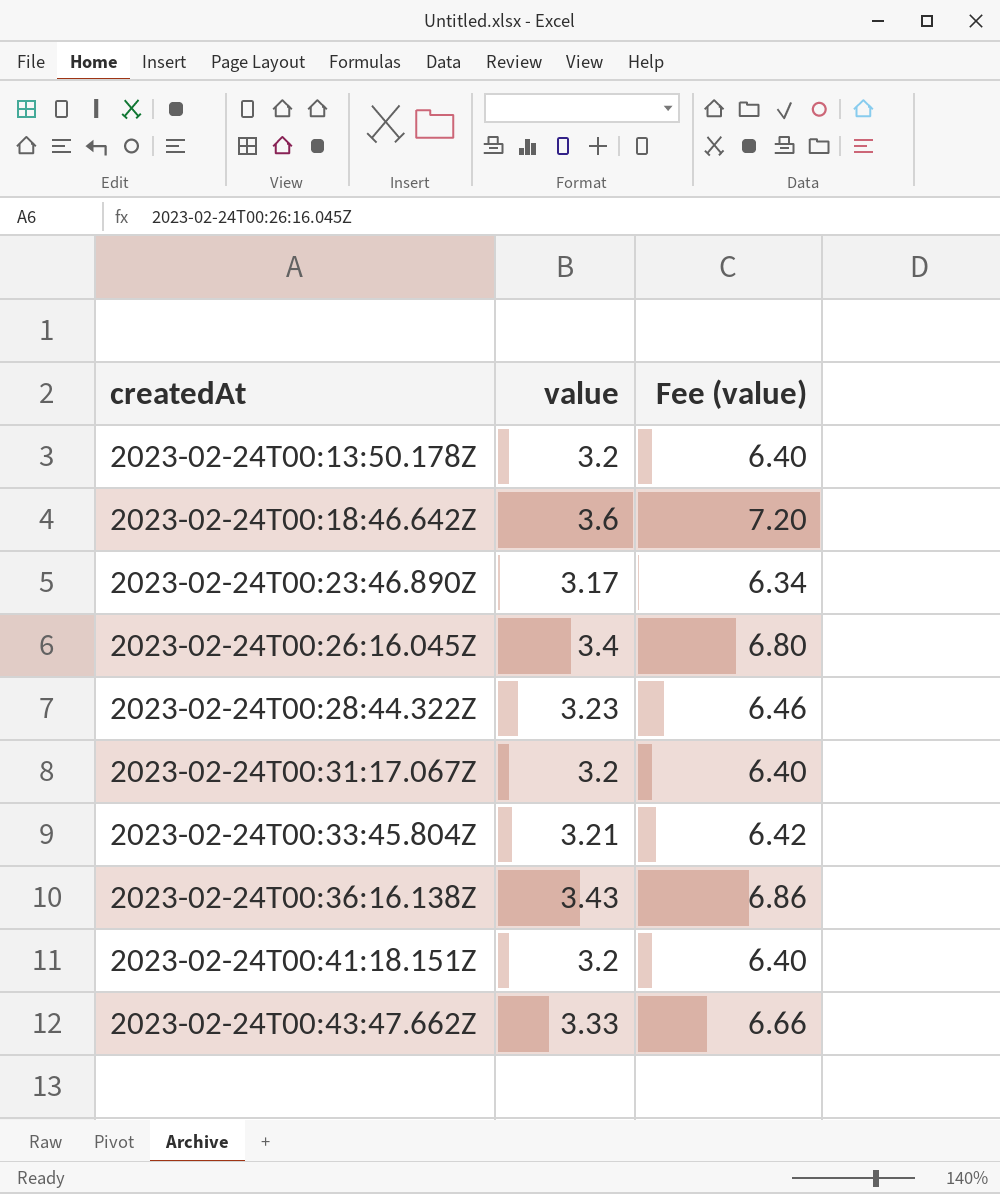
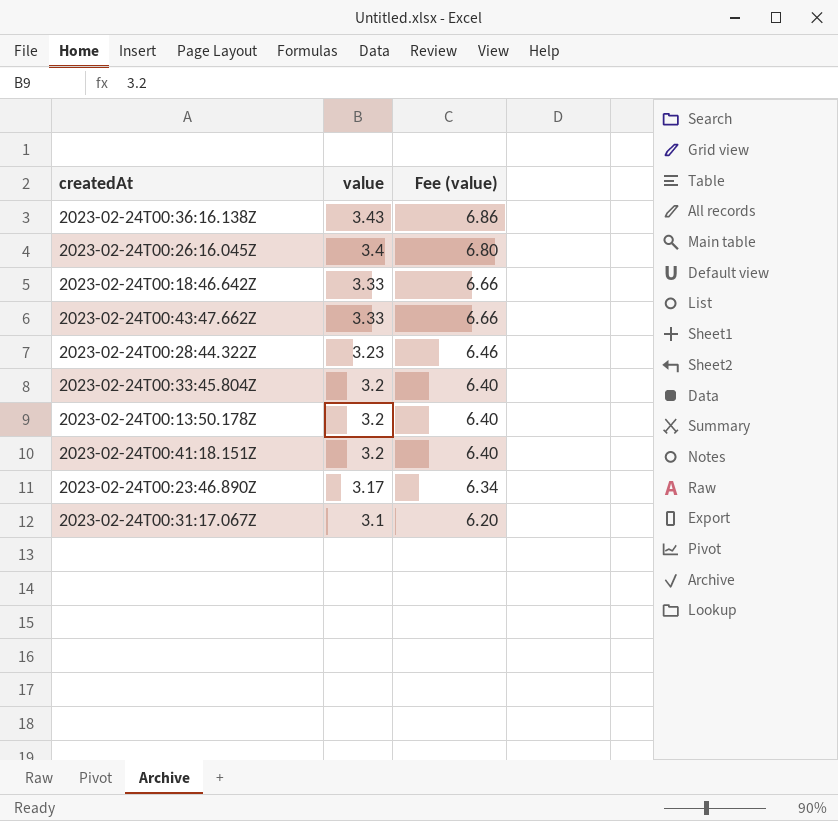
row order: createdAt ascending -> value descending
2023-02-24T00:18:46.642Z | value: 3.6 -> 3.33
2023-02-24T00:18:46.642Z | Fee (value): 7.20 -> 6.66
2023-02-24T00:33:45.804Z | value: 3.21 -> 3.2
2023-02-24T00:33:45.804Z | Fee (value): 6.42 -> 6.40
2023-02-24T00:31:17.067Z | value: 3.2 -> 3.1
2023-02-24T00:31:17.067Z | Fee (value): 6.40 -> 6.20

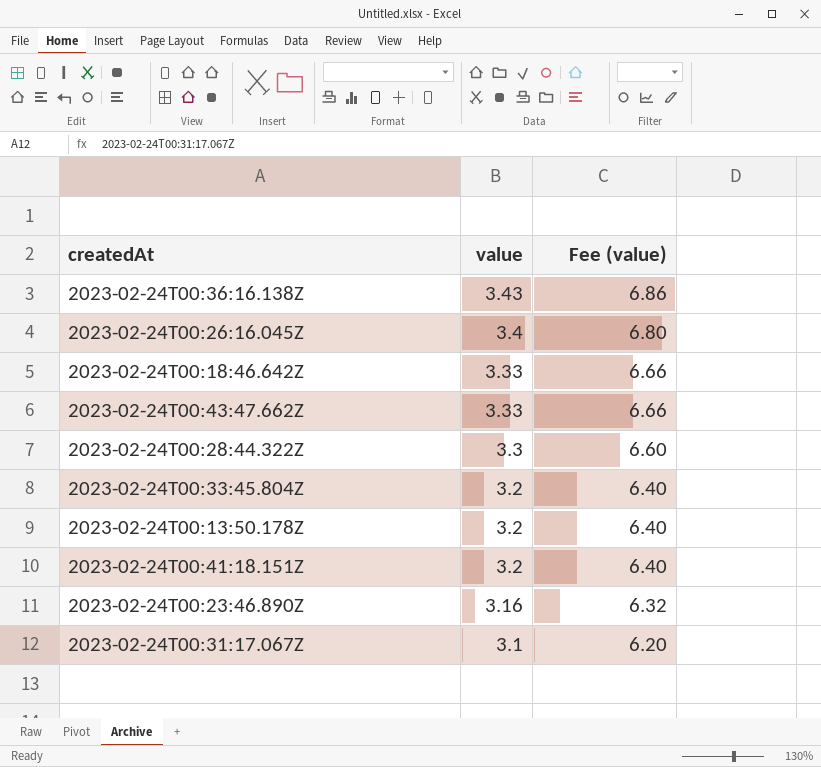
2023-02-24T00:28:44.322Z | value: 3.23 -> 3.3
2023-02-24T00:28:44.322Z | Fee (value): 6.46 -> 6.60
2023-02-24T00:23:46.890Z | value: 3.17 -> 3.16
2023-02-24T00:23:46.890Z | Fee (value): 6.34 -> 6.32

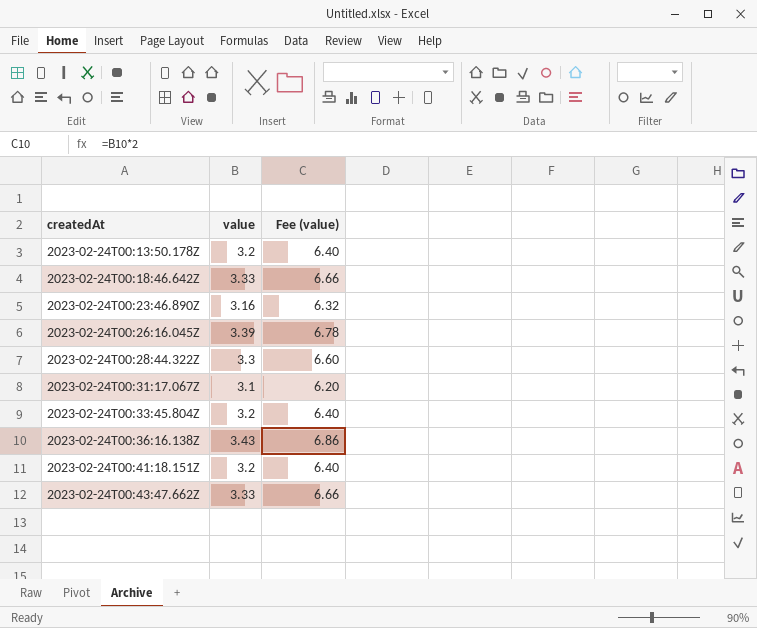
row order: value descending -> createdAt ascending
2023-02-24T00:26:16.045Z | value: 3.4 -> 3.39
2023-02-24T00:26:16.045Z | Fee (value): 6.80 -> 6.78

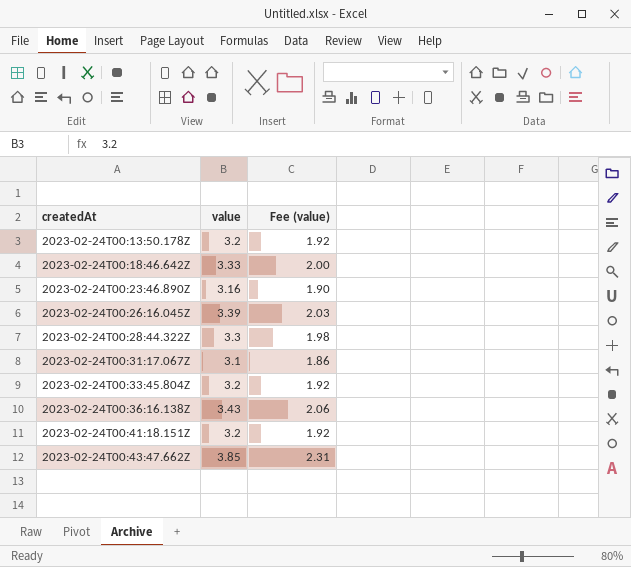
column Fee (value) | formula: [value] * 2 -> [value] * 0.6
2023-02-24T00:43:47.662Z | value: 3.33 -> 3.85

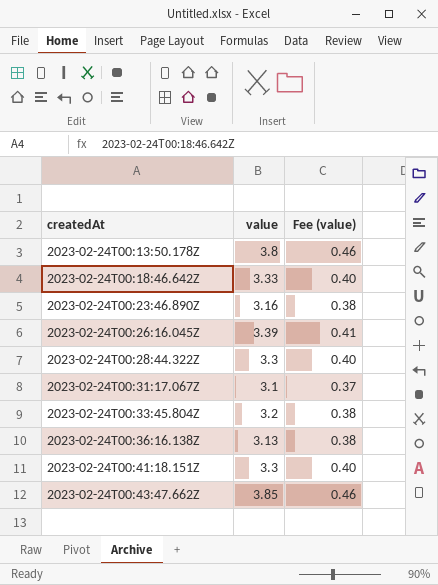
column Fee (value) | formula: [value] * 0.6 -> [value] * 0.12
2023-02-24T00:13:50.178Z | value: 3.2 -> 3.8
2023-02-24T00:36:16.138Z | value: 3.43 -> 3.13
2023-02-24T00:41:18.151Z | value: 3.2 -> 3.3

